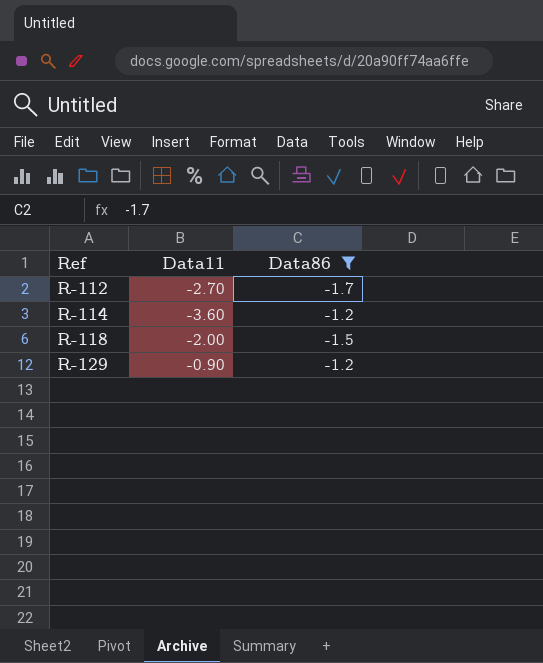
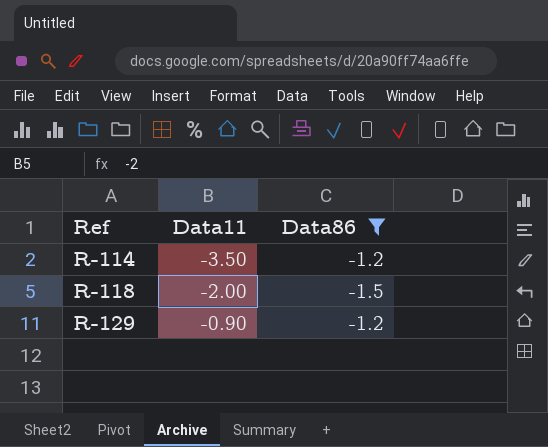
row R-112: -2.70 | -1.7 -> none
R-114 | Data11: -3.60 -> -3.50

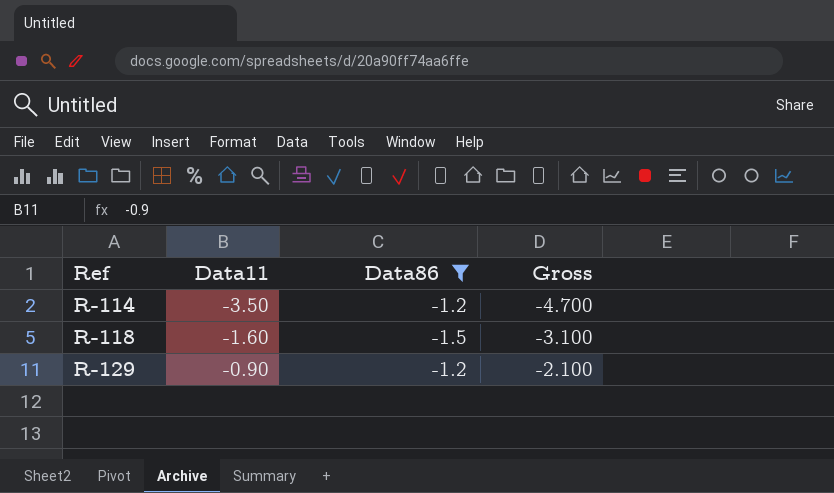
column Gross | formula: none -> [Data11] + [Data86]
R-118 | Data11: -2.00 -> -1.60

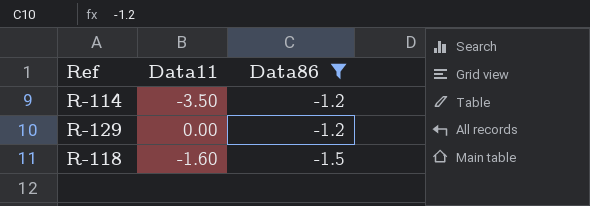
row order: Ref ascending -> Data86 descending
column Gross | formula: [Data11] + [Data86] -> none
R-129 | Data11: -0.90 -> 0.00

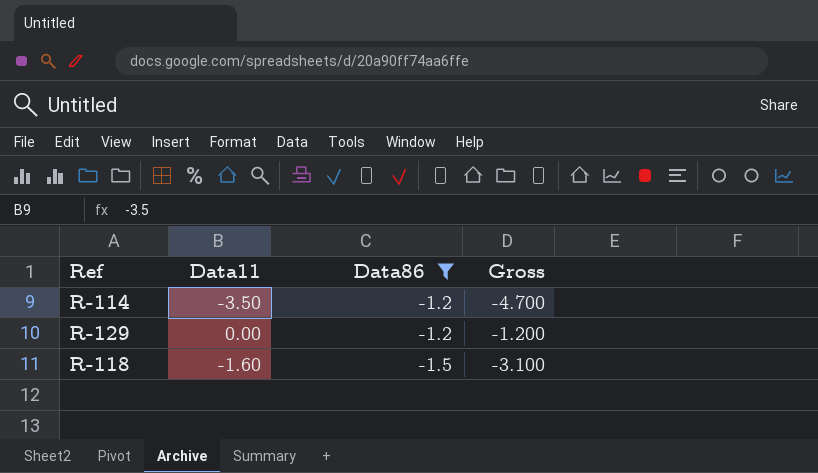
column Gross | formula: none -> [Data11] + [Data86]

